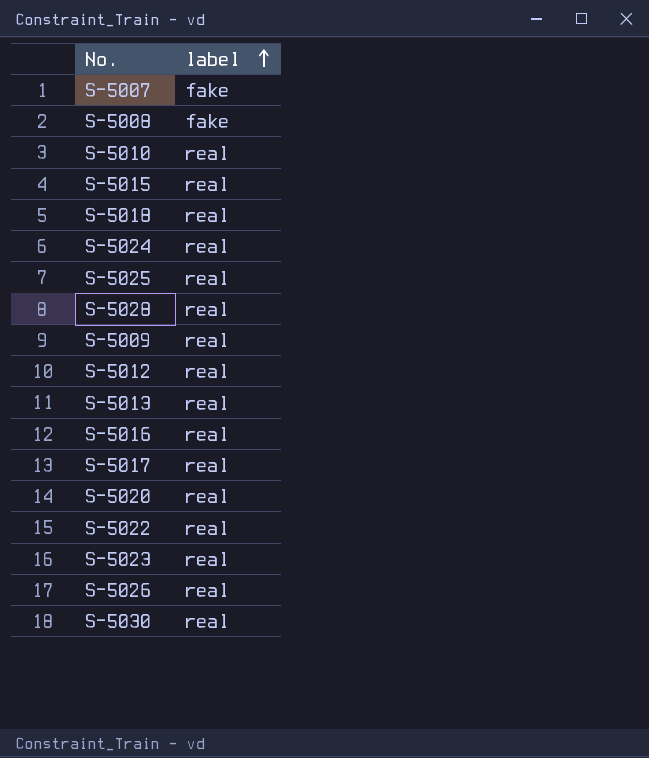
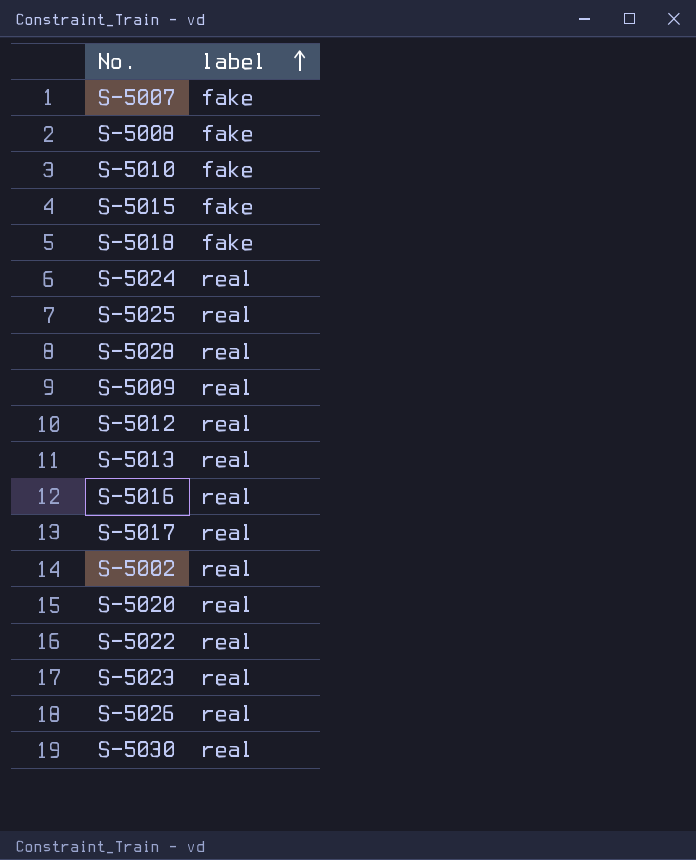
S-5010 | label: real -> fake
S-5015 | label: real -> fake
S-5018 | label: real -> fake
row S-5002: none -> real

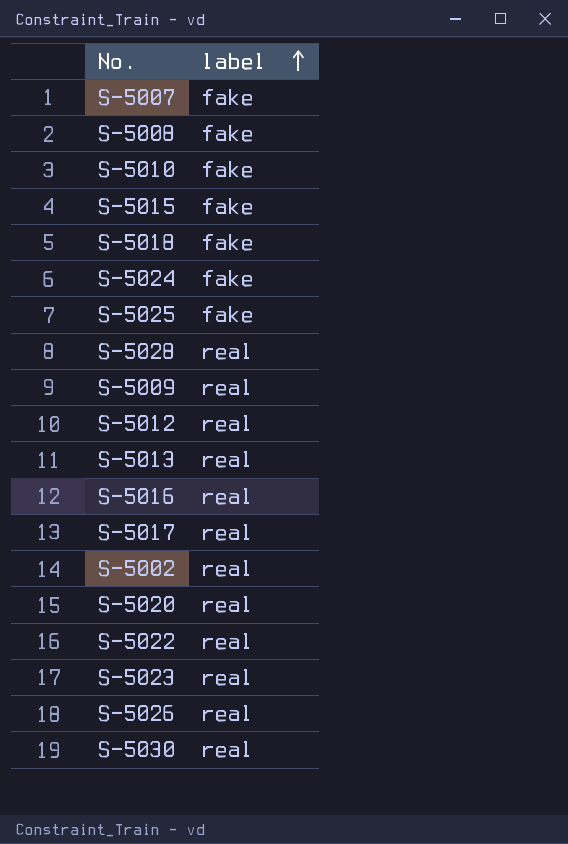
S-5024 | label: real -> fake
S-5025 | label: real -> fake

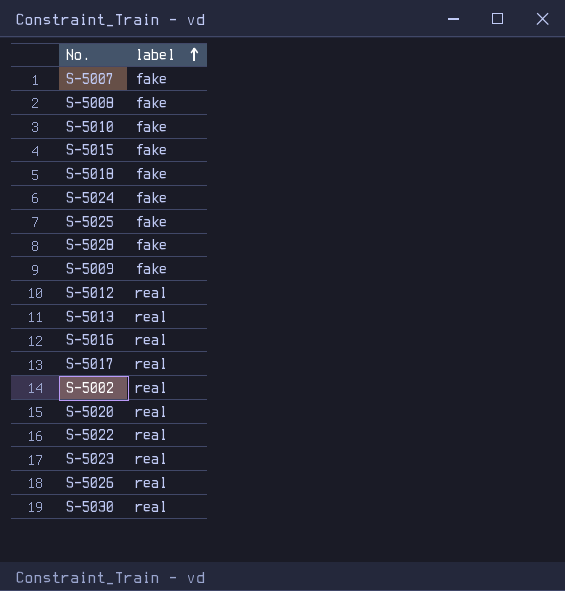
S-5028 | label: real -> fake
S-5009 | label: real -> fake

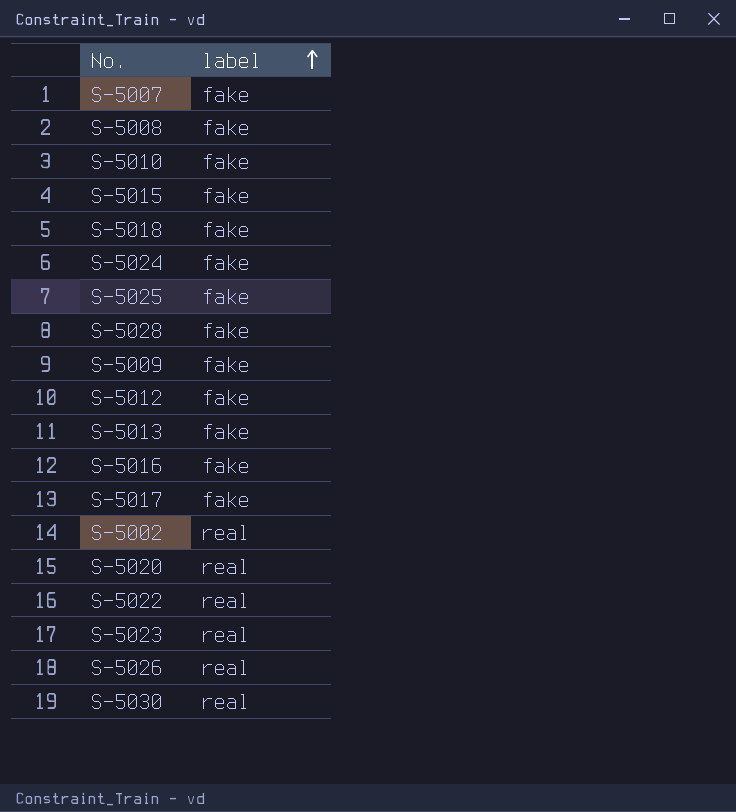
S-5012 | label: real -> fake
S-5013 | label: real -> fake
S-5016 | label: real -> fake
S-5017 | label: real -> fake

